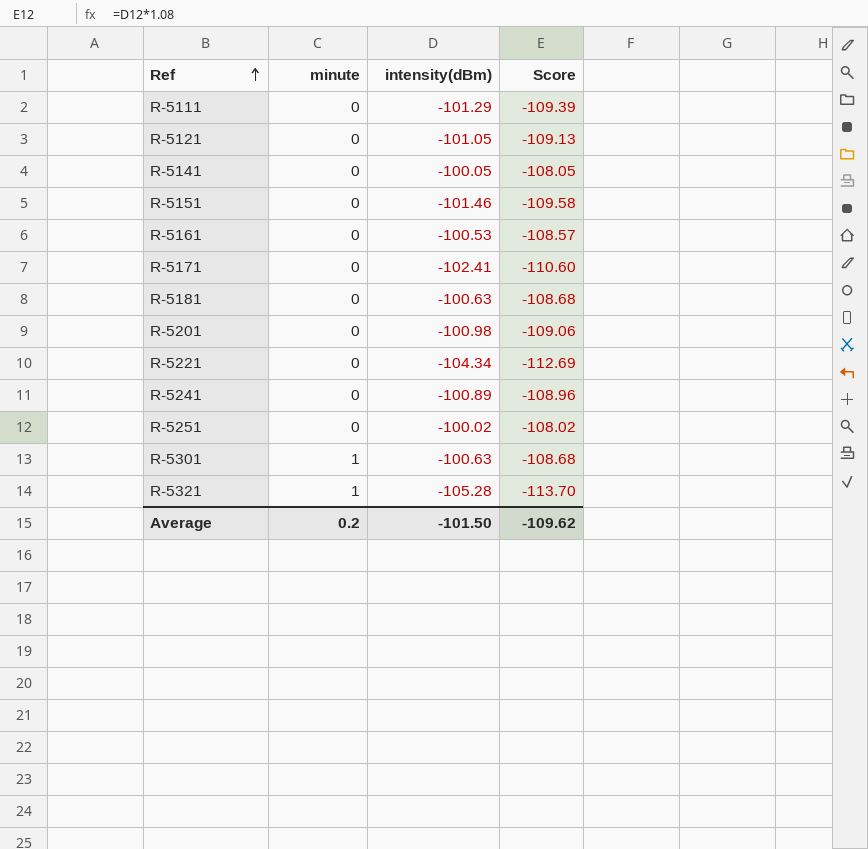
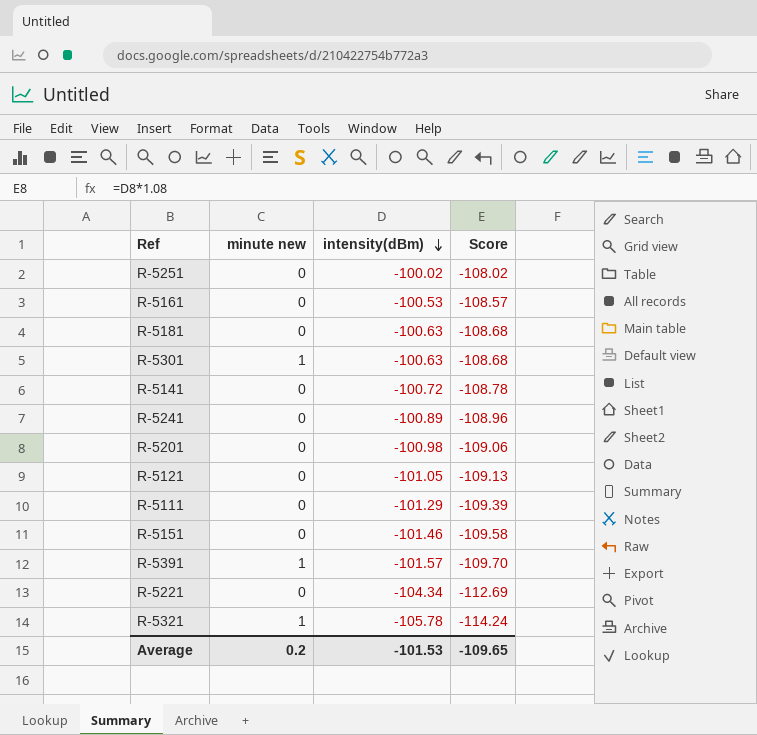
row order: Ref ascending -> intensity(dBm) descending
column name: minute -> minute new
row R-5171: 0 | -102.41 | -110.60 -> none
R-5141 | intensity(dBm): -100.05 -> -100.72
R-5141 | Score: -108.05 -> -108.78
row R-5391: none -> 1 | -101.57 | -109.70
R-5321 | intensity(dBm): -105.28 -> -105.78
R-5321 | Score: -113.70 -> -114.24
Average | intensity(dBm): -101.50 -> -101.53
Average | Score: -109.62 -> -109.65

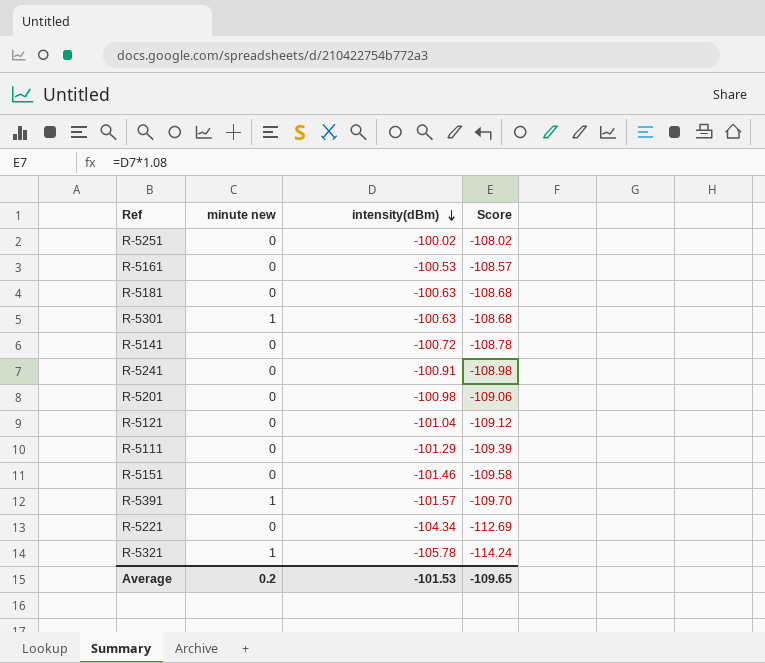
R-5241 | intensity(dBm): -100.89 -> -100.91
R-5241 | Score: -108.96 -> -108.98
R-5121 | intensity(dBm): -101.05 -> -101.04
R-5121 | Score: -109.13 -> -109.12

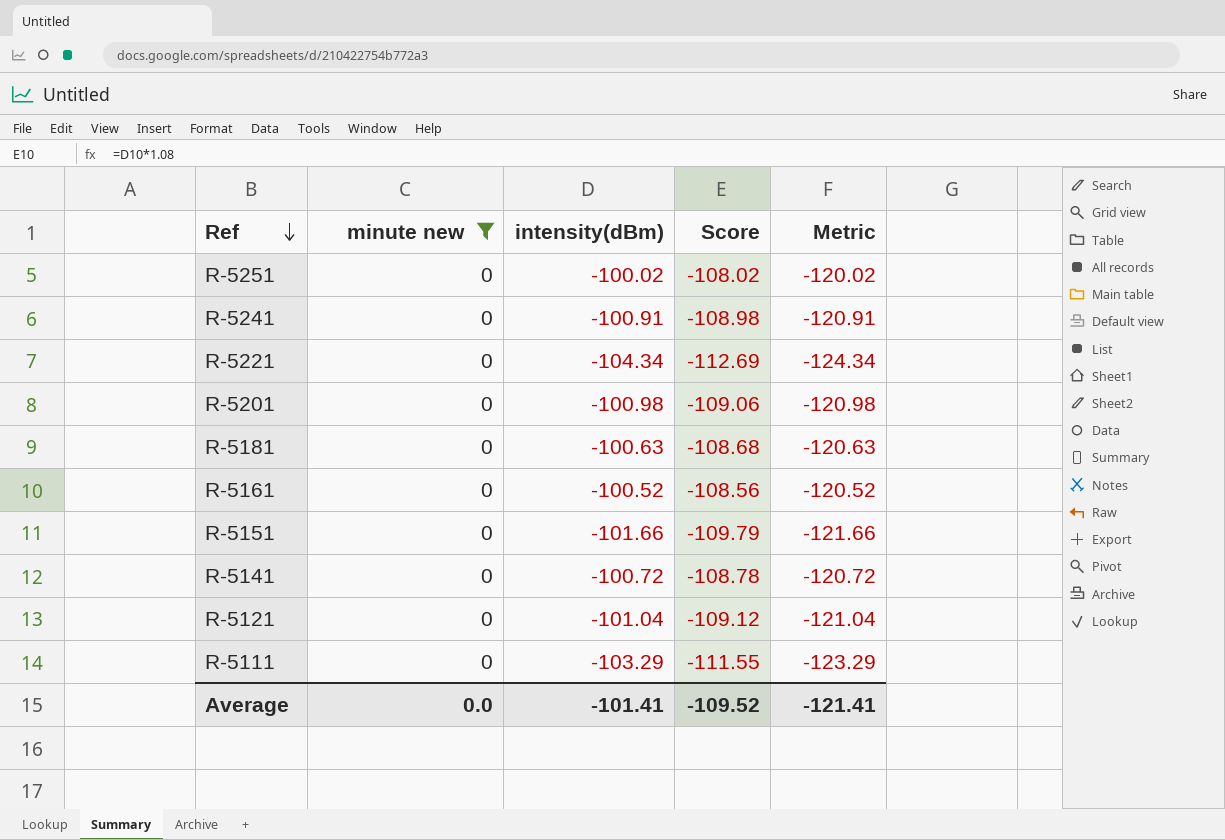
filter: none -> minute new = 0
row order: intensity(dBm) descending -> Ref descending
column Metric | formula: none -> [intensity(dBm)] - 20
R-5161 | intensity(dBm): -100.53 -> -100.52
R-5161 | Score: -108.57 -> -108.56
R-5151 | intensity(dBm): -101.46 -> -101.66
R-5151 | Score: -109.58 -> -109.79
R-5111 | intensity(dBm): -101.29 -> -103.29
R-5111 | Score: -109.39 -> -111.55
Average | minute new: 0.2 -> 0.0
Average | intensity(dBm): -101.53 -> -101.41
Average | Score: -109.65 -> -109.52

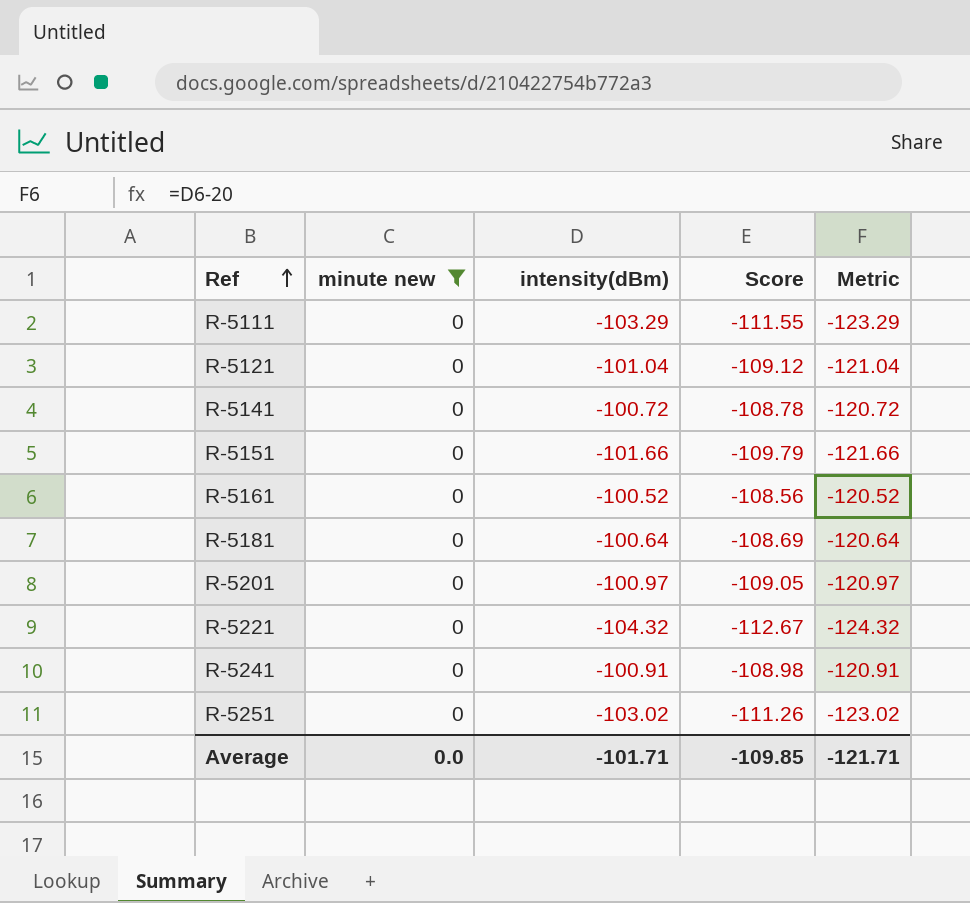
row order: Ref descending -> Ref ascending
R-5181 | intensity(dBm): -100.63 -> -100.64
R-5181 | Score: -108.68 -> -108.69
R-5181 | Metric: -120.63 -> -120.64
R-5201 | intensity(dBm): -100.98 -> -100.97
R-5201 | Score: -109.06 -> -109.05
R-5201 | Metric: -120.98 -> -120.97
R-5221 | intensity(dBm): -104.34 -> -104.32
R-5221 | Score: -112.69 -> -112.67
R-5221 | Metric: -124.34 -> -124.32
R-5251 | intensity(dBm): -100.02 -> -103.02
R-5251 | Score: -108.02 -> -111.26
R-5251 | Metric: -120.02 -> -123.02
Average | intensity(dBm): -101.41 -> -101.71
Average | Score: -109.52 -> -109.85
Average | Metric: -121.41 -> -121.71

